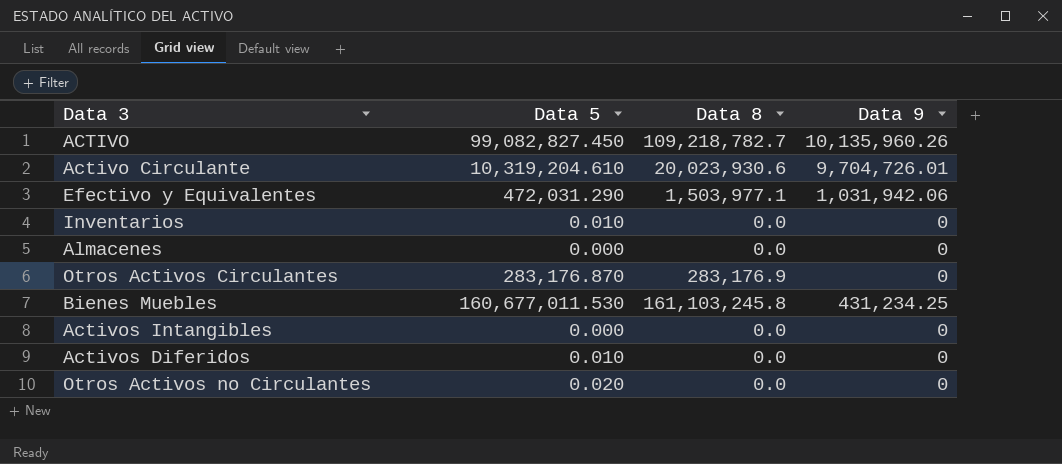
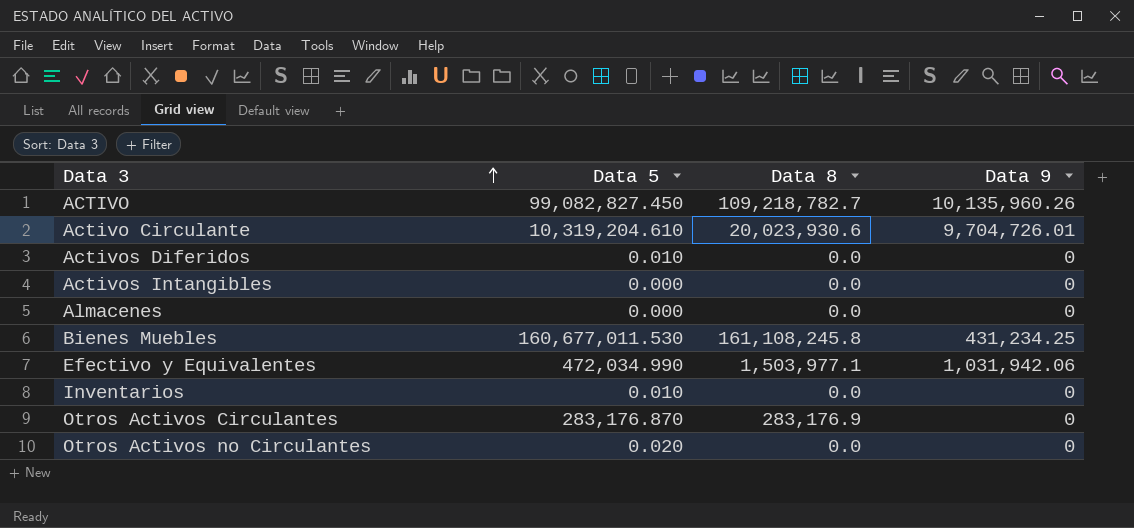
row order: none -> Data 3 ascending
Bienes Muebles | Data 8: 161,103,245.8 -> 161,108,245.8
Efectivo y Equivalentes | Data 5: 472,031.290 -> 472,034.990

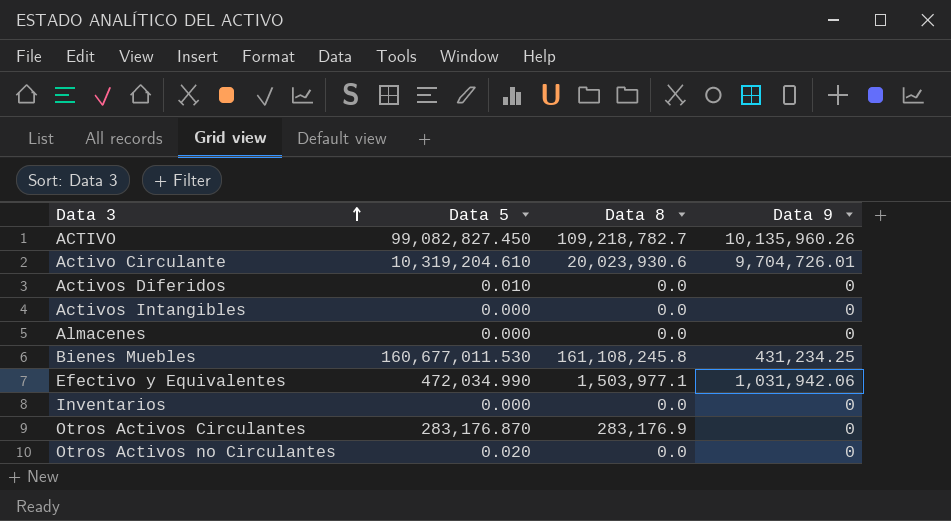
Inventarios | Data 5: 0.010 -> 0.000

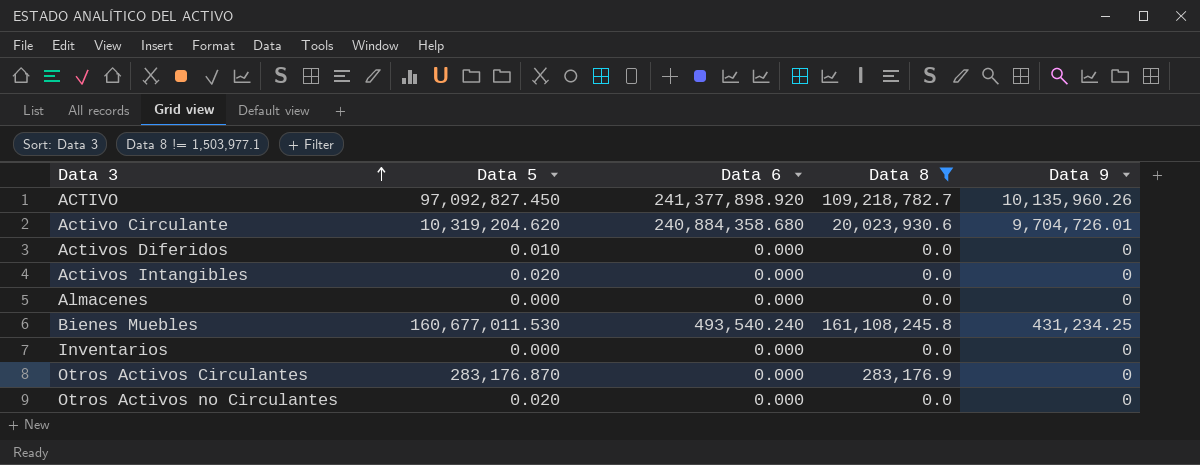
filter: none -> Data 8 != 1,503,977.1
column Data 6 | position: none -> 3
ACTIVO | Data 5: 99,082,827.450 -> 97,092,827.450
Activo Circulante | Data 5: 10,319,204.610 -> 10,319,204.620
Activos Intangibles | Data 5: 0.000 -> 0.020

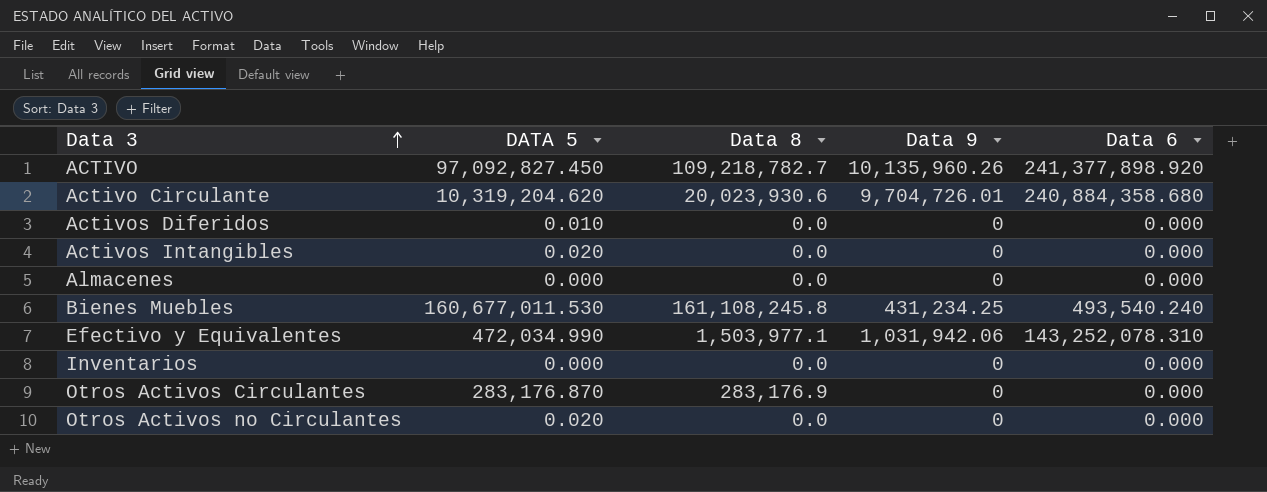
filter: Data 8 != 1,503,977.1 -> none
column name: Data 5 -> DATA 5
column Data 6 | position: 3 -> 5

